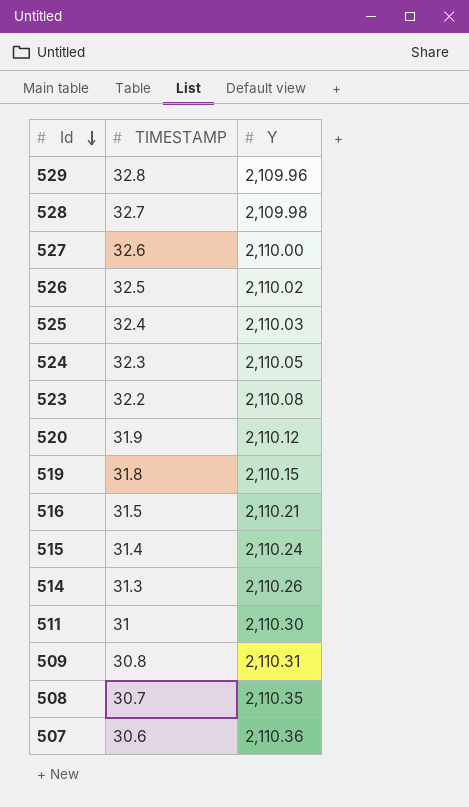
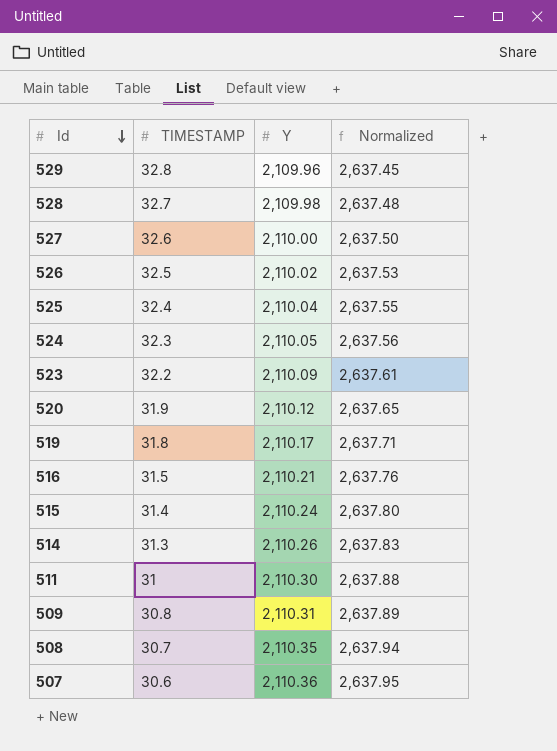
column Normalized | formula: none -> [Y] * 1.25
525 | Y: 2,110.03 -> 2,110.04
523 | Y: 2,110.08 -> 2,110.09
519 | Y: 2,110.15 -> 2,110.17

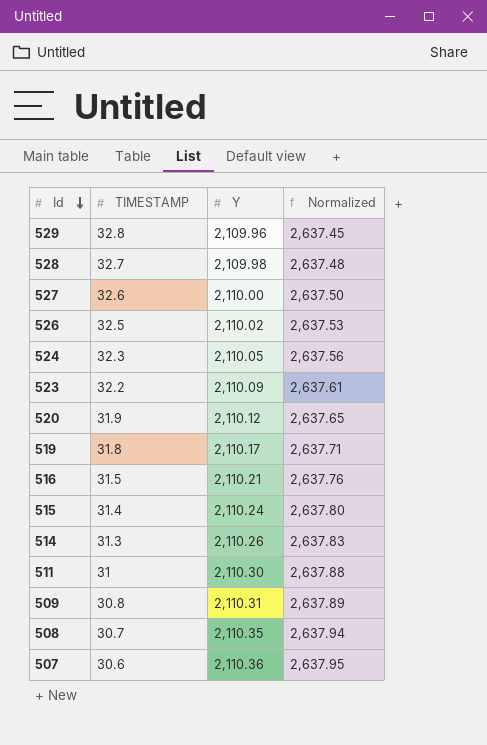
row 525: 32.4 | 2,110.04 | 2,637.55 -> none

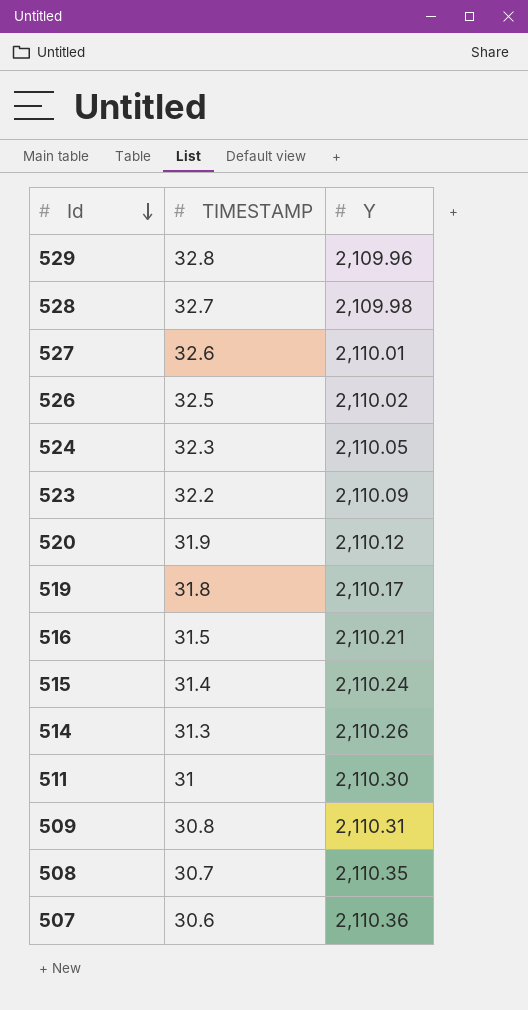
column Normalized | formula: [Y] * 1.25 -> none
527 | Y: 2,110.00 -> 2,110.01

